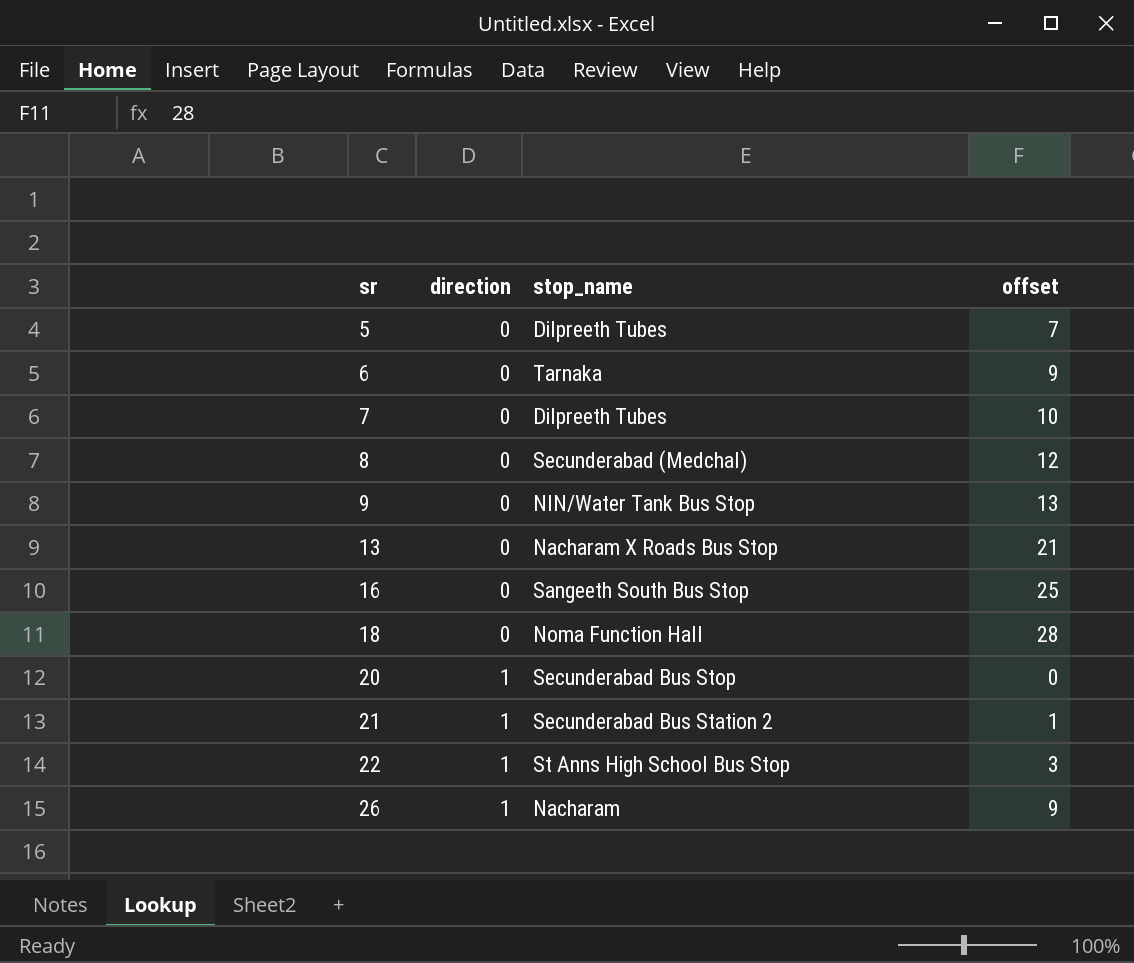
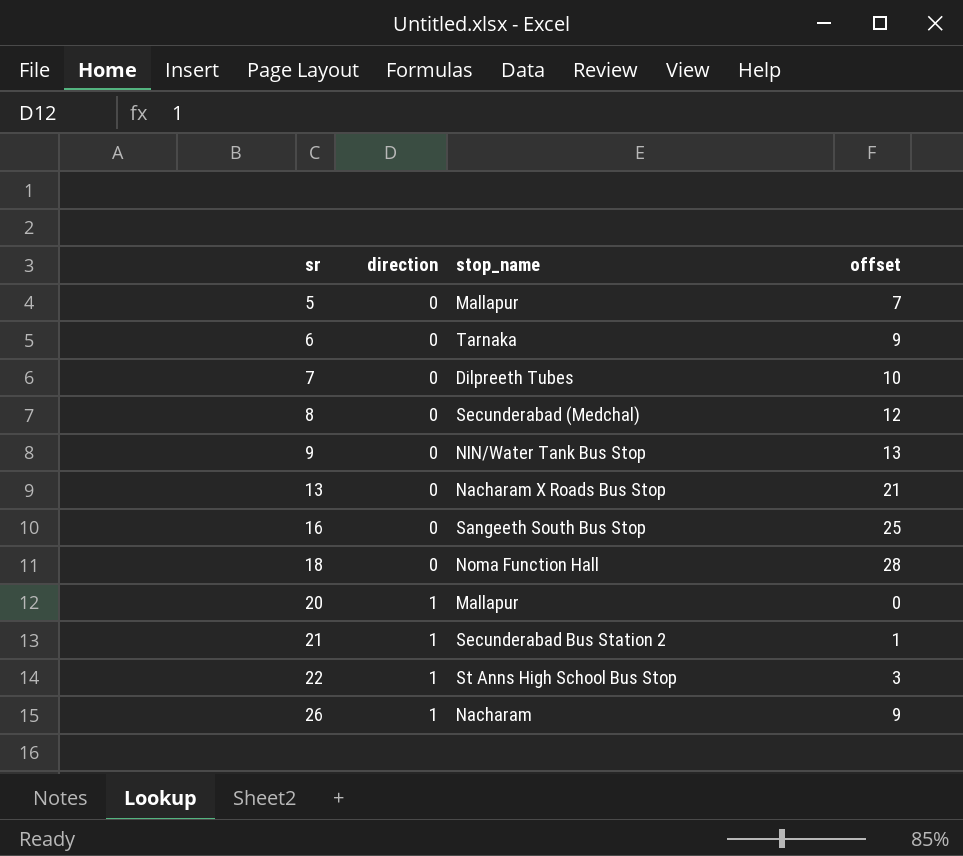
5 | stop_name: Dilpreeth Tubes -> Mallapur
20 | stop_name: Secunderabad Bus Stop -> Mallapur

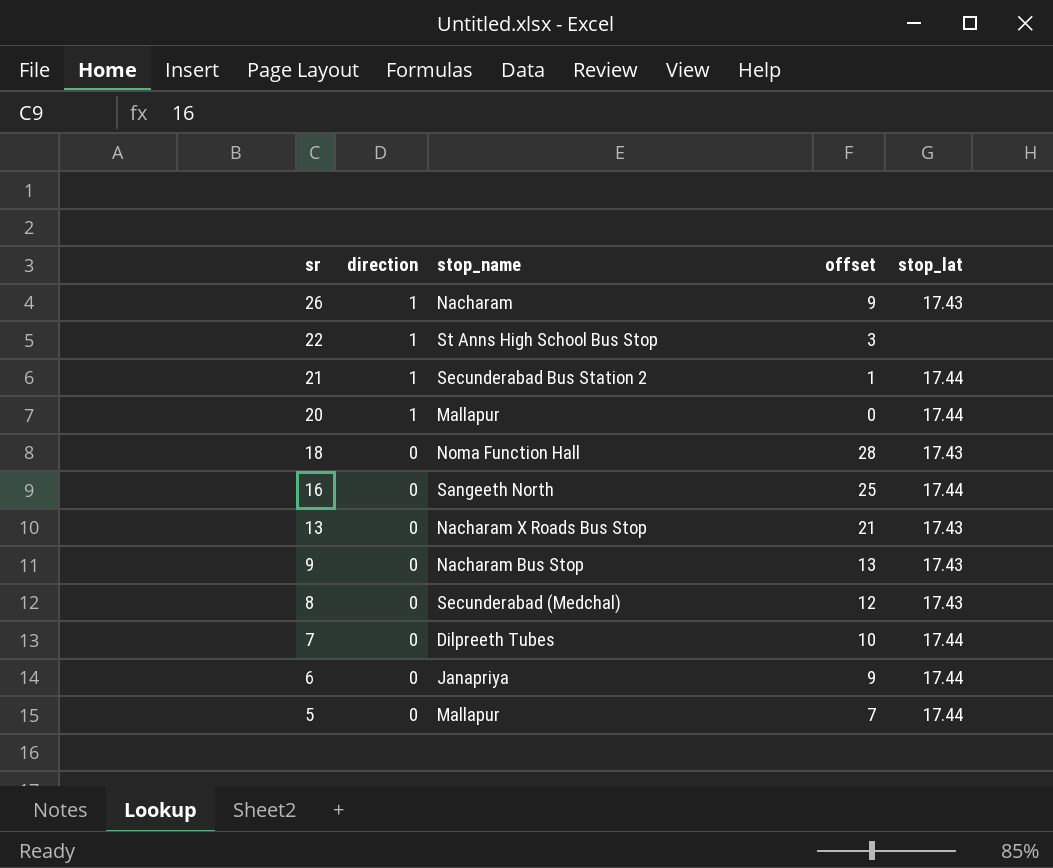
row order: sr ascending -> sr descending
column stop_lat | position: none -> 5
16 | stop_name: Sangeeth South Bus Stop -> Sangeeth North
9 | stop_name: NIN/Water Tank Bus Stop -> Nacharam Bus Stop
6 | stop_name: Tarnaka -> Janapriya

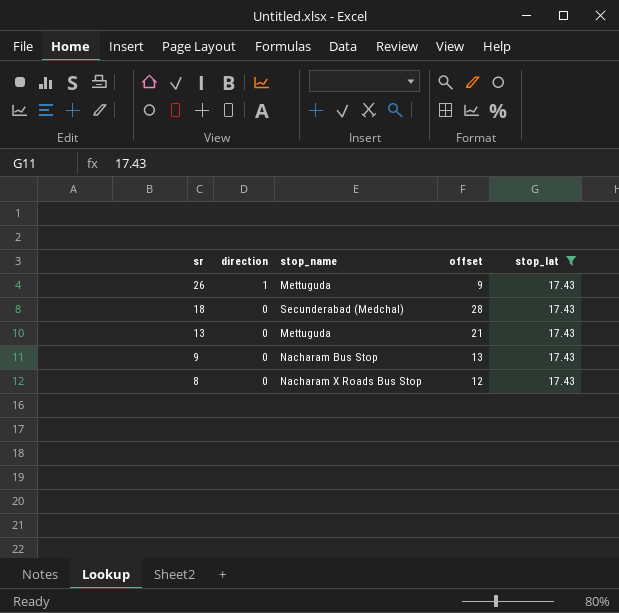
filter: none -> stop_lat = 17.43
26 | stop_name: Nacharam -> Mettuguda
18 | stop_name: Noma Function Hall -> Secunderabad (Medchal)
13 | stop_name: Nacharam X Roads Bus Stop -> Mettuguda
8 | stop_name: Secunderabad (Medchal) -> Nacharam X Roads Bus Stop

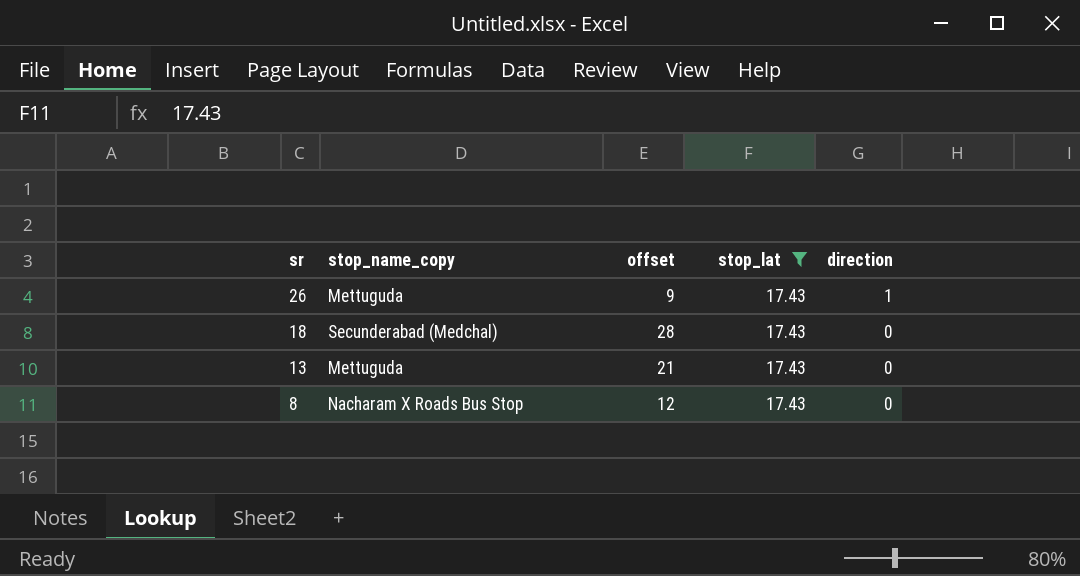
column name: stop_name -> stop_name_copy
column direction | position: 2 -> 5
row 9: 0 | Nacharam Bus Stop | 13 | 17.43 -> none

